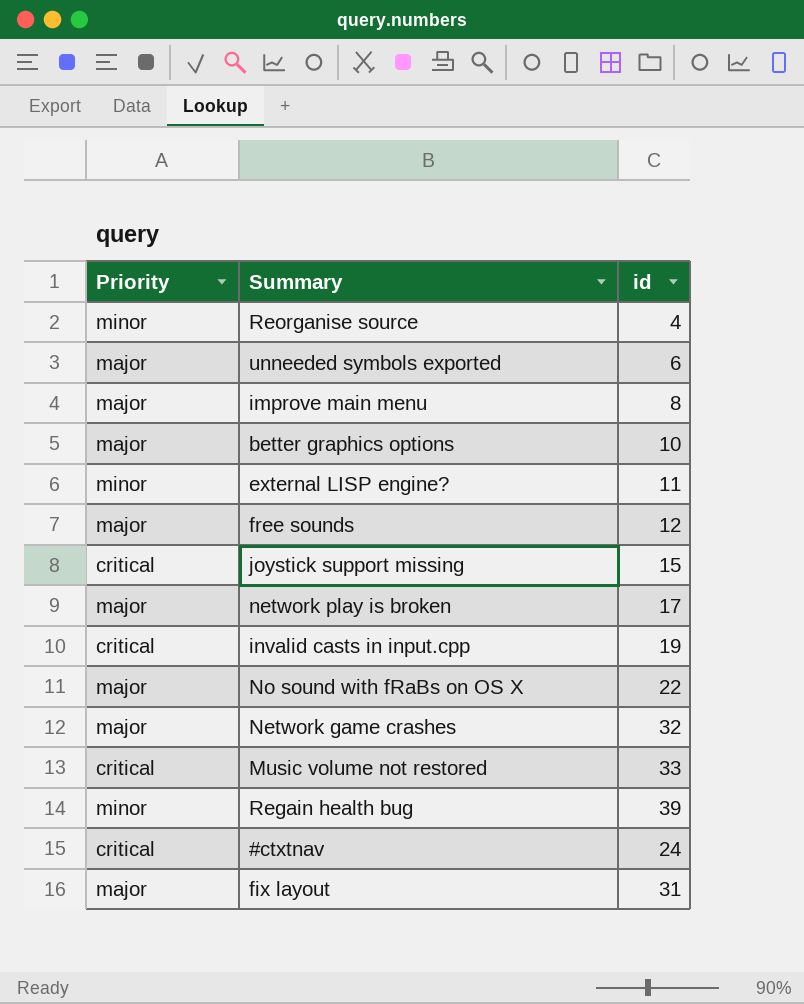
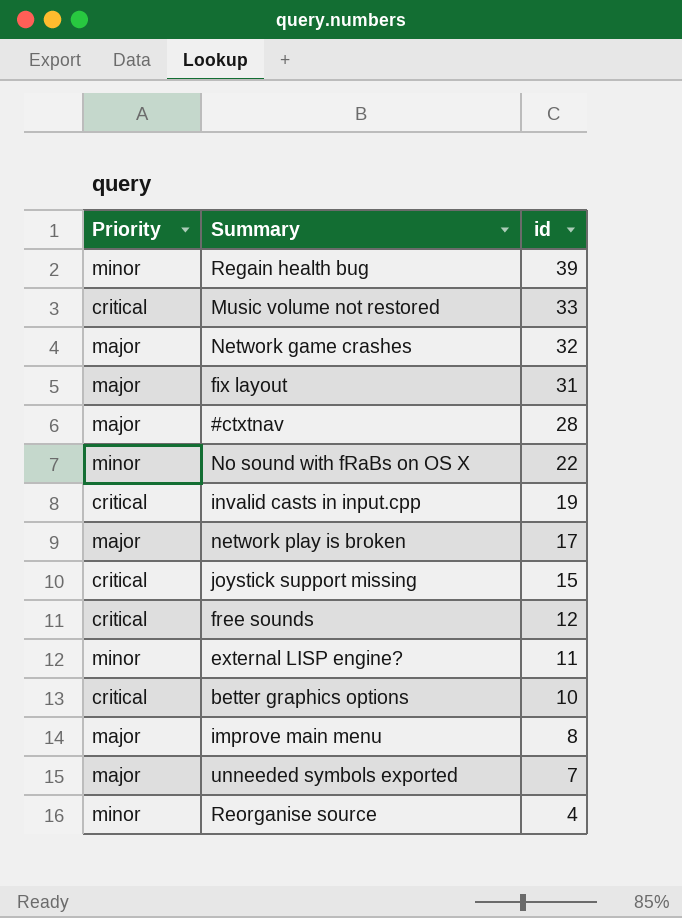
row order: none -> id descending
#ctxtnav | Priority: critical -> major
#ctxtnav | id: 24 -> 28
No sound with fRaBs on OS X | Priority: major -> minor
free sounds | Priority: major -> critical
better graphics options | Priority: major -> critical
unneeded symbols exported | id: 6 -> 7

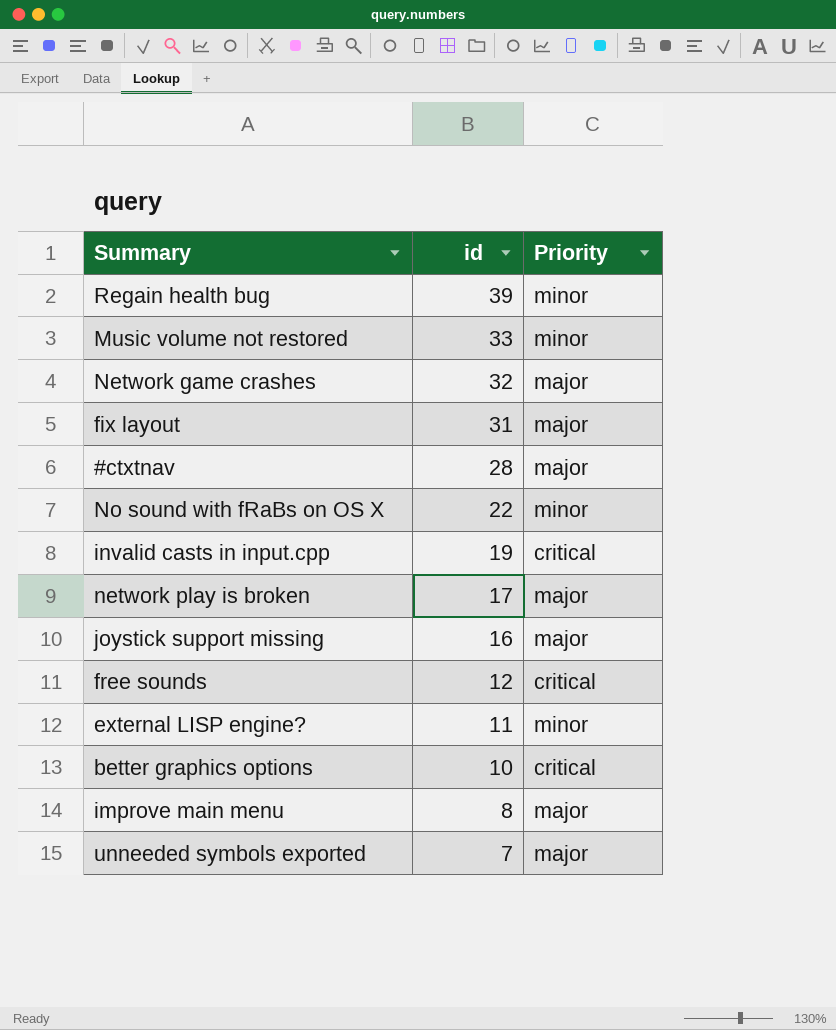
column Priority | position: 1 -> 3
row Reorganise source: minor | 4 -> none
Music volume not restored | Priority: critical -> minor
joystick support missing | id: 15 -> 16
joystick support missing | Priority: critical -> major

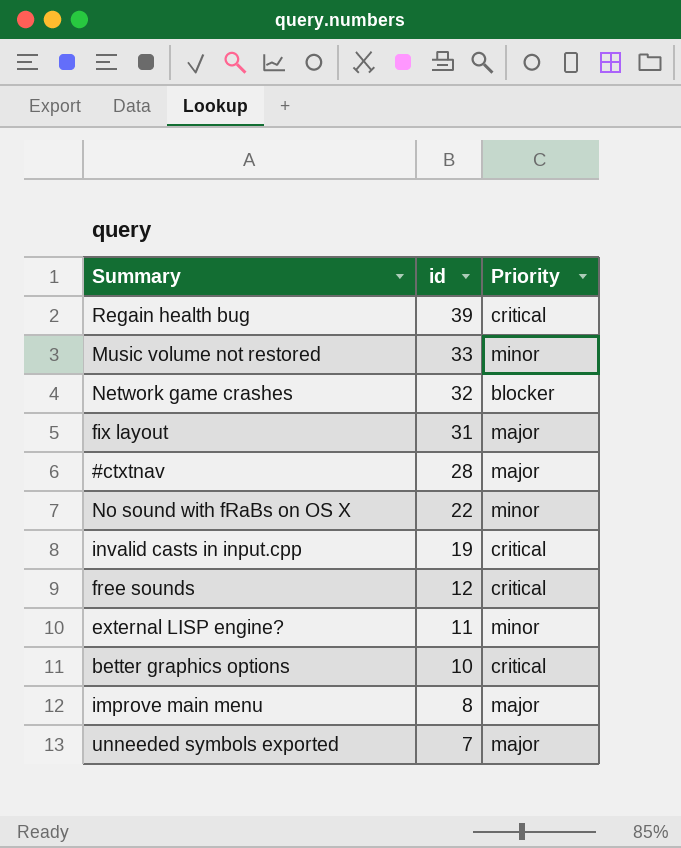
row network play is broken: 17 | major -> none
row joystick support missing: 16 | major -> none
Regain health bug | Priority: minor -> critical
Network game crashes | Priority: major -> blocker

